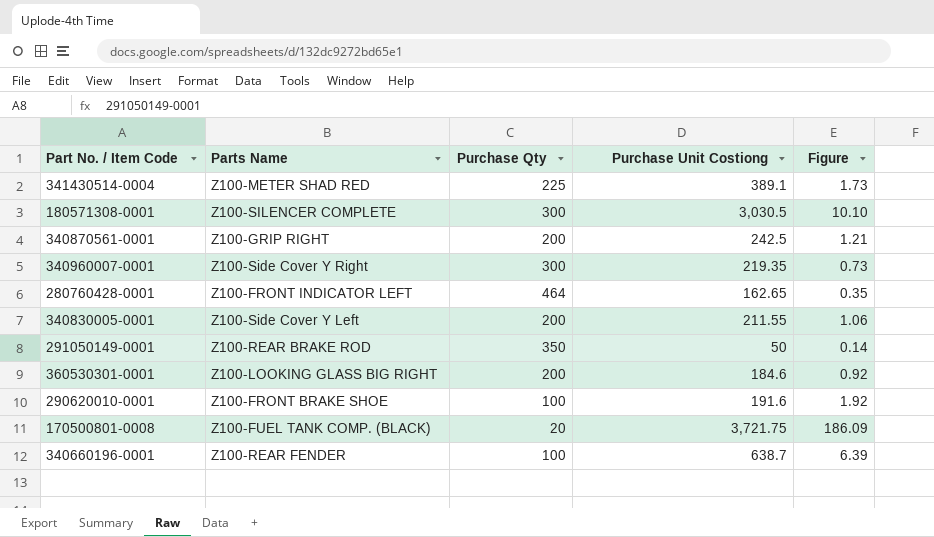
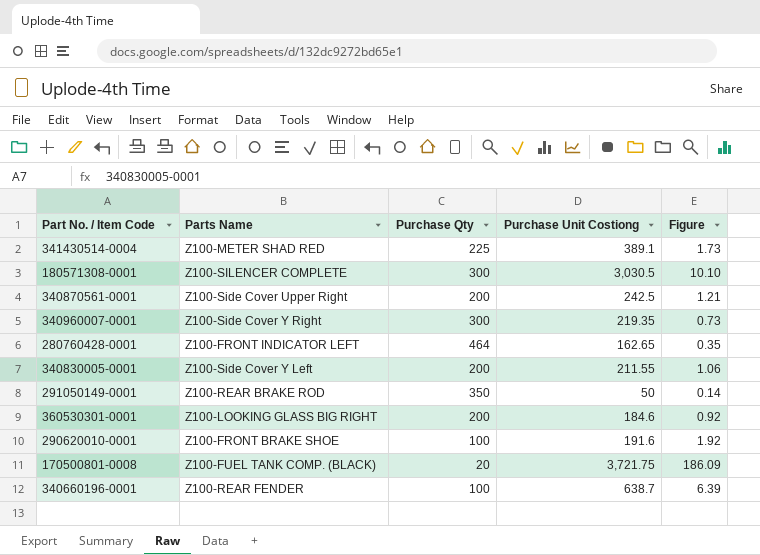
340870561-0001 | Parts Name: Z100-GRIP RIGHT -> Z100-Side Cover Upper Right

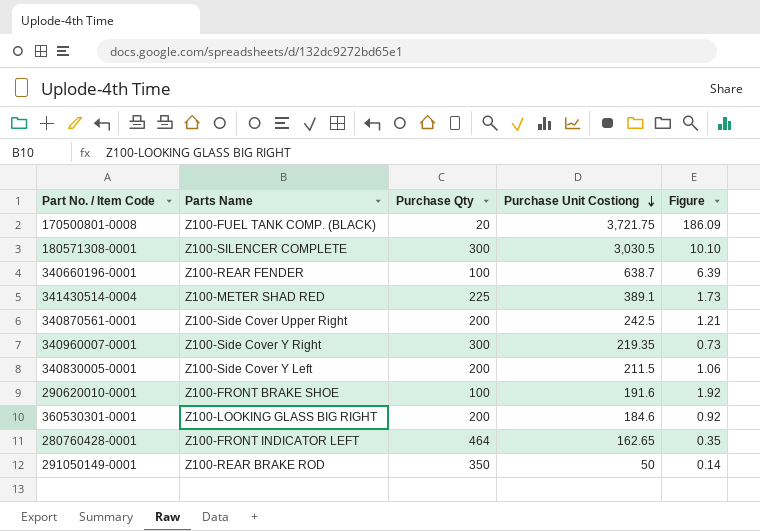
row order: none -> Purchase Unit Costiong descending
340830005-0001 | Purchase Unit Costiong: 211.55 -> 211.5

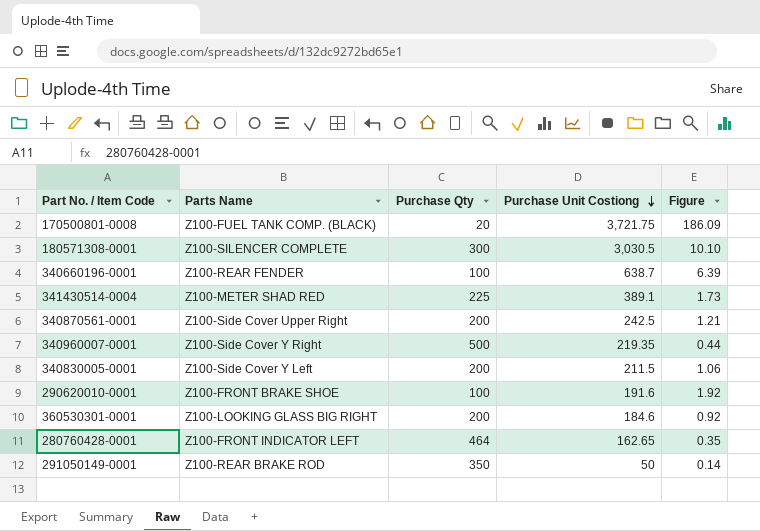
340960007-0001 | Purchase Qty: 300 -> 500
340960007-0001 | Figure: 0.73 -> 0.44

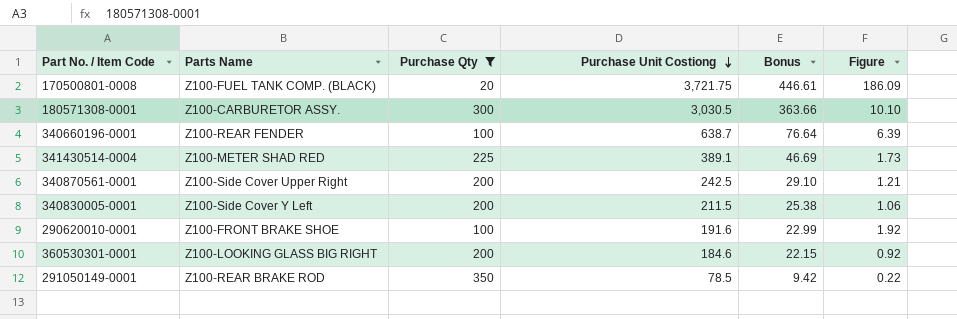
filter: none -> Purchase Qty <= 350
column Bonus | formula: none -> [Purchase Unit Costiong] * 0.12
180571308-0001 | Parts Name: Z100-SILENCER COMPLETE -> Z100-CARBURETOR ASSY.
291050149-0001 | Purchase Unit Costiong: 50 -> 78.5
291050149-0001 | Figure: 0.14 -> 0.22

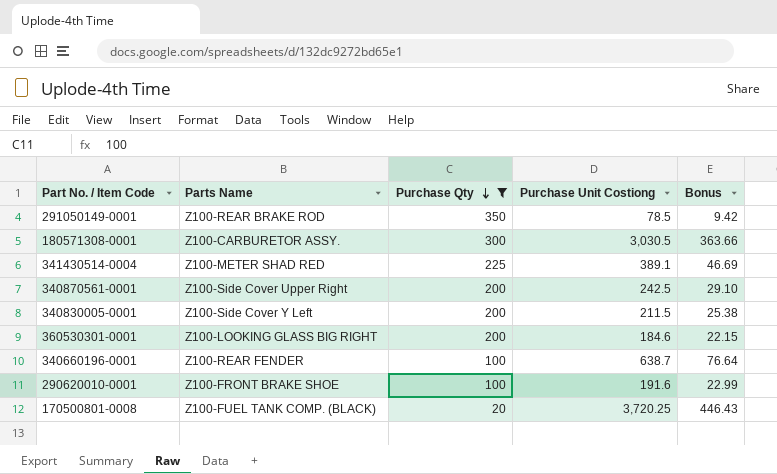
row order: Purchase Unit Costiong descending -> Purchase Qty descending
column Figure | formula: [Purchase Unit Costiong] / [Purchase Qty] -> none
170500801-0008 | Purchase Unit Costiong: 3,721.75 -> 3,720.25
170500801-0008 | Bonus: 446.61 -> 446.43

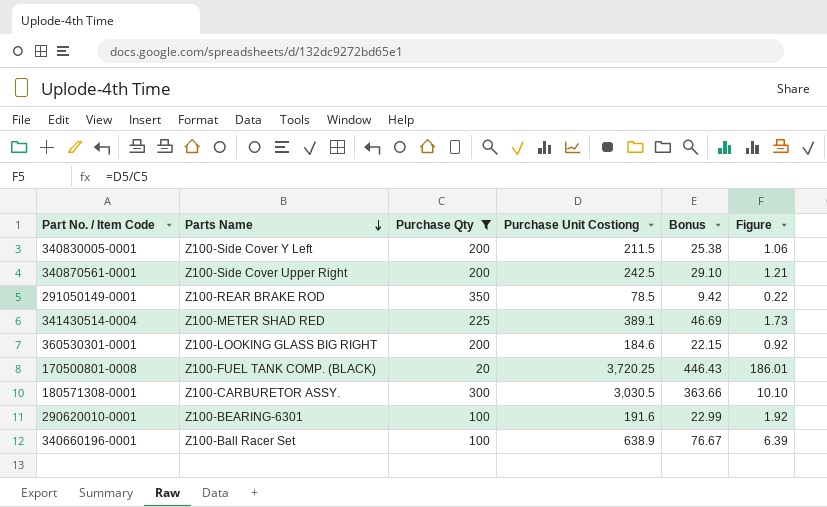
row order: Purchase Qty descending -> Parts Name descending
column Figure | formula: none -> [Purchase Unit Costiong] / [Purchase Qty]
290620010-0001 | Parts Name: Z100-FRONT BRAKE SHOE -> Z100-BEARING-6301
340660196-0001 | Parts Name: Z100-REAR FENDER -> Z100-Ball Racer Set
340660196-0001 | Purchase Unit Costiong: 638.7 -> 638.9
340660196-0001 | Bonus: 76.64 -> 76.67

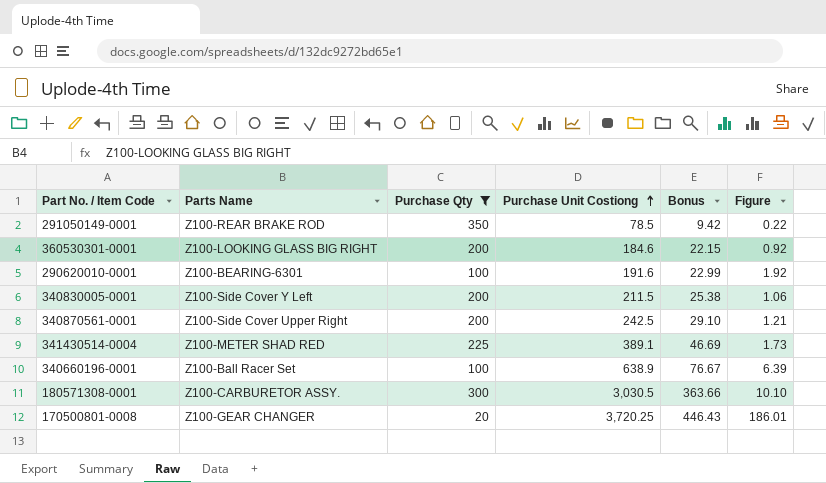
row order: Parts Name descending -> Purchase Unit Costiong ascending
170500801-0008 | Parts Name: Z100-FUEL TANK COMP. (BLACK) -> Z100-GEAR CHANGER

